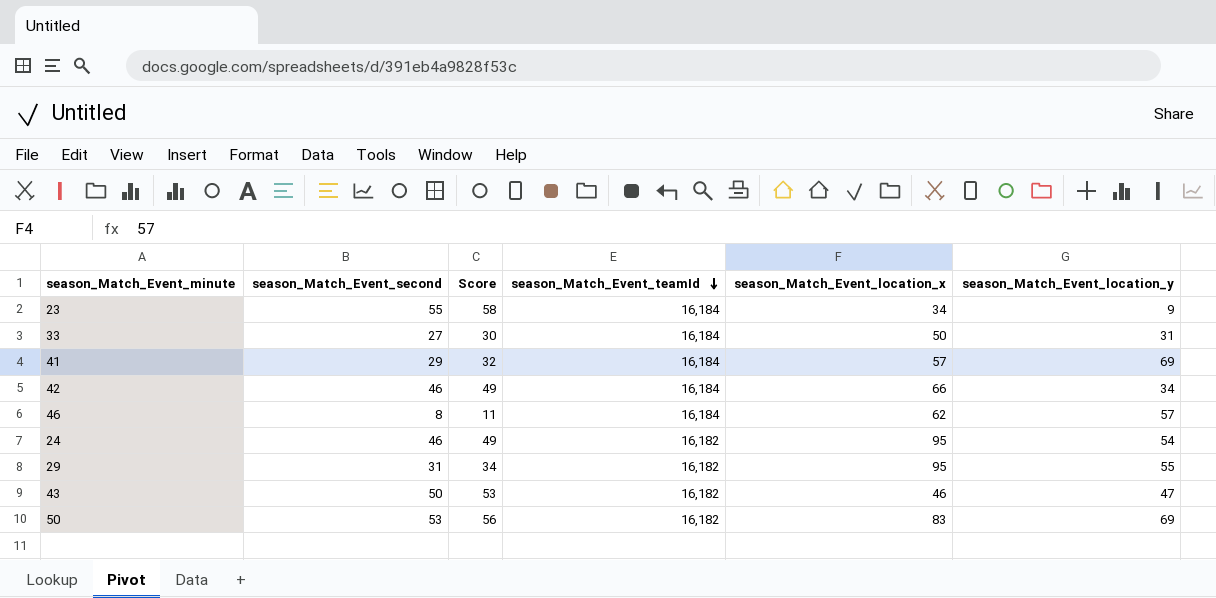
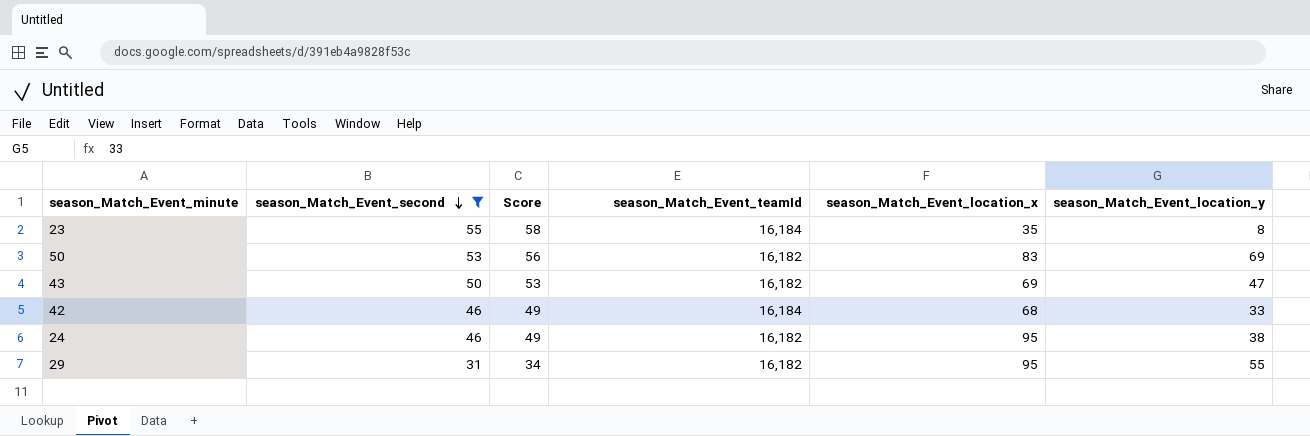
filter: none -> season_Match_Event_second >= 31
row order: season_Match_Event_teamId descending -> season_Match_Event_second descending
23 | season_Match_Event_location_x: 34 -> 35
23 | season_Match_Event_location_y: 9 -> 8
43 | season_Match_Event_location_x: 46 -> 69
42 | season_Match_Event_location_x: 66 -> 68
42 | season_Match_Event_location_y: 34 -> 33
24 | season_Match_Event_location_y: 54 -> 38

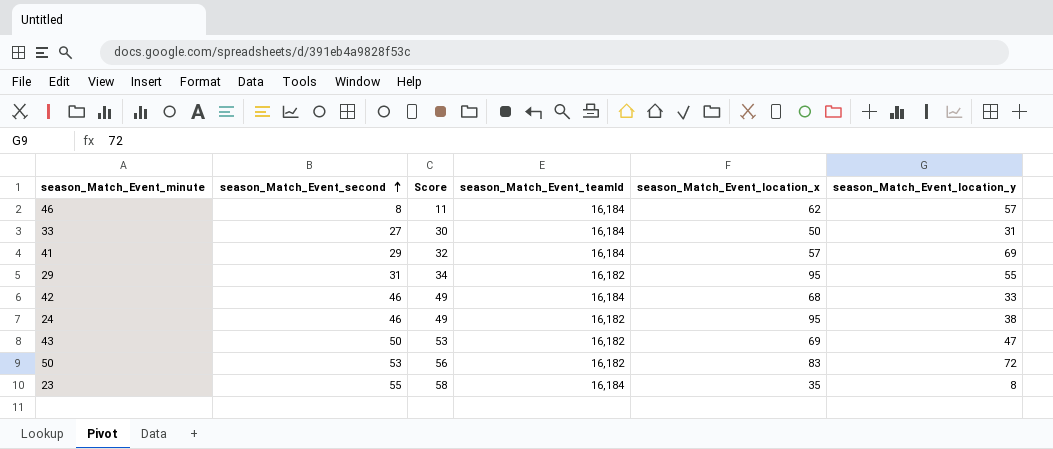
filter: season_Match_Event_second >= 31 -> none
row order: season_Match_Event_second descending -> season_Match_Event_second ascending
50 | season_Match_Event_location_y: 69 -> 72

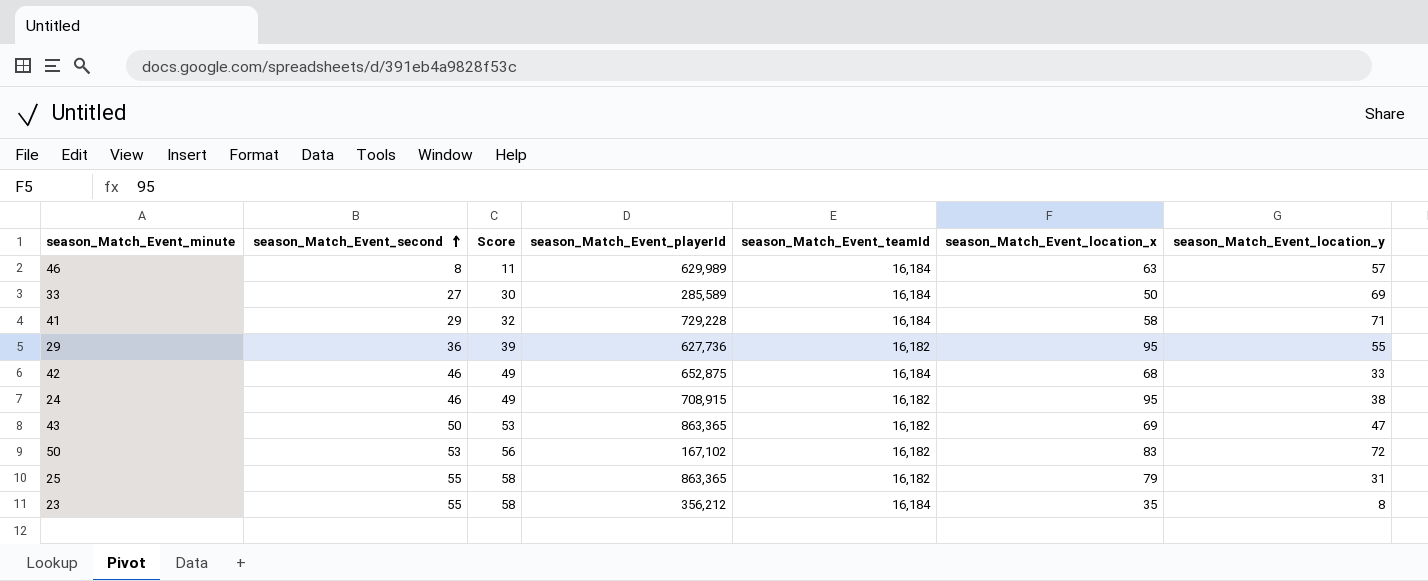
column season_Match_Event_playerId | position: none -> 4
46 | season_Match_Event_location_x: 62 -> 63
33 | season_Match_Event_location_y: 31 -> 69
41 | season_Match_Event_location_x: 57 -> 58
41 | season_Match_Event_location_y: 69 -> 71
29 | season_Match_Event_second: 31 -> 36
29 | Score: 34 -> 39
row 25: none -> 55 | 58 | 863,365 | 16,182 | 79 | 31

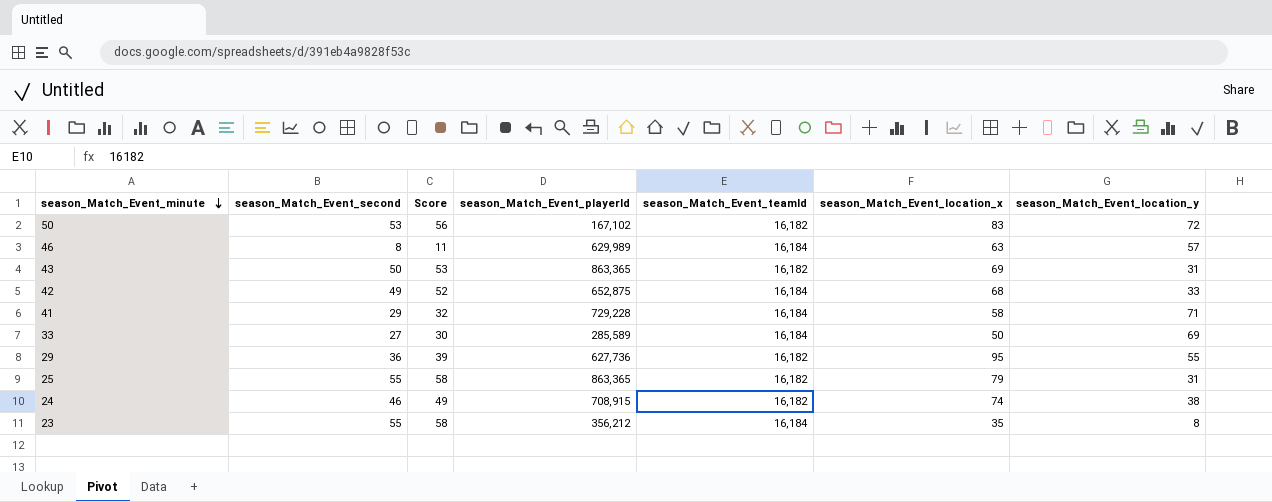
row order: season_Match_Event_second ascending -> season_Match_Event_minute descending
43 | season_Match_Event_location_y: 47 -> 31
42 | season_Match_Event_second: 46 -> 49
42 | Score: 49 -> 52
24 | season_Match_Event_location_x: 95 -> 74

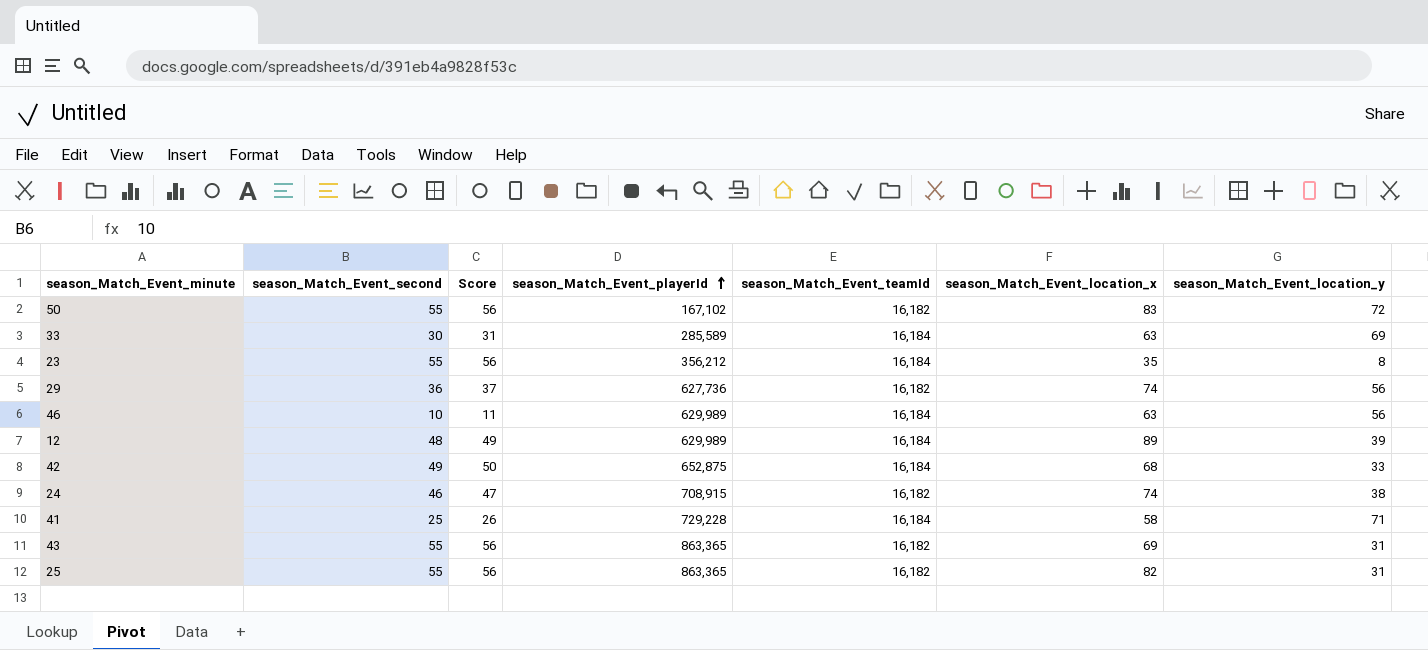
row order: season_Match_Event_minute descending -> season_Match_Event_playerId ascending
column Score | formula: [season_Match_Event_second] + 3 -> [season_Match_Event_second] + 1
50 | season_Match_Event_second: 53 -> 55
33 | season_Match_Event_second: 27 -> 30
33 | season_Match_Event_location_x: 50 -> 63
29 | season_Match_Event_location_x: 95 -> 74
29 | season_Match_Event_location_y: 55 -> 56
46 | season_Match_Event_second: 8 -> 10
46 | season_Match_Event_location_y: 57 -> 56
row 12: none -> 48 | 49 | 629,989 | 16,184 | 89 | 39
41 | season_Match_Event_second: 29 -> 25
43 | season_Match_Event_second: 50 -> 55
25 | season_Match_Event_location_x: 79 -> 82

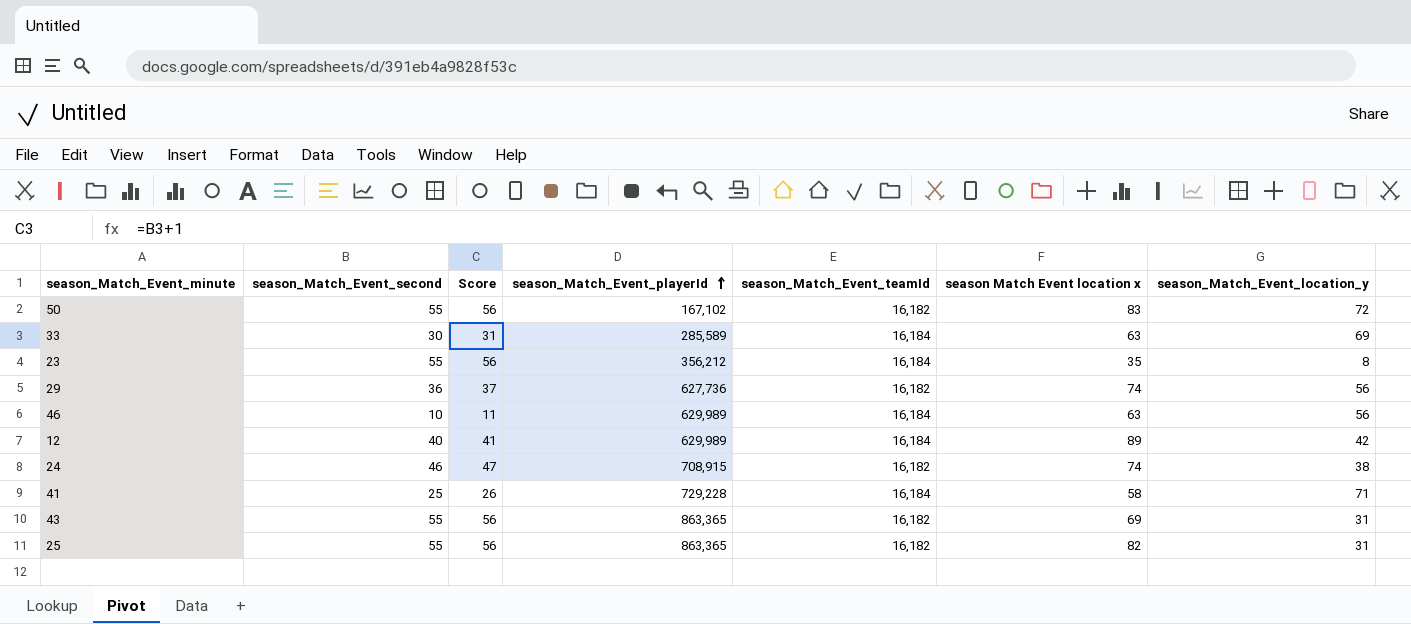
column name: season_Match_Event_location_x -> season Match Event location x
row 42: 49 | 50 | 652,875 | 16,184 | 68 | 33 -> none
12 | season_Match_Event_second: 48 -> 40
12 | Score: 49 -> 41
12 | season_Match_Event_location_y: 39 -> 42

